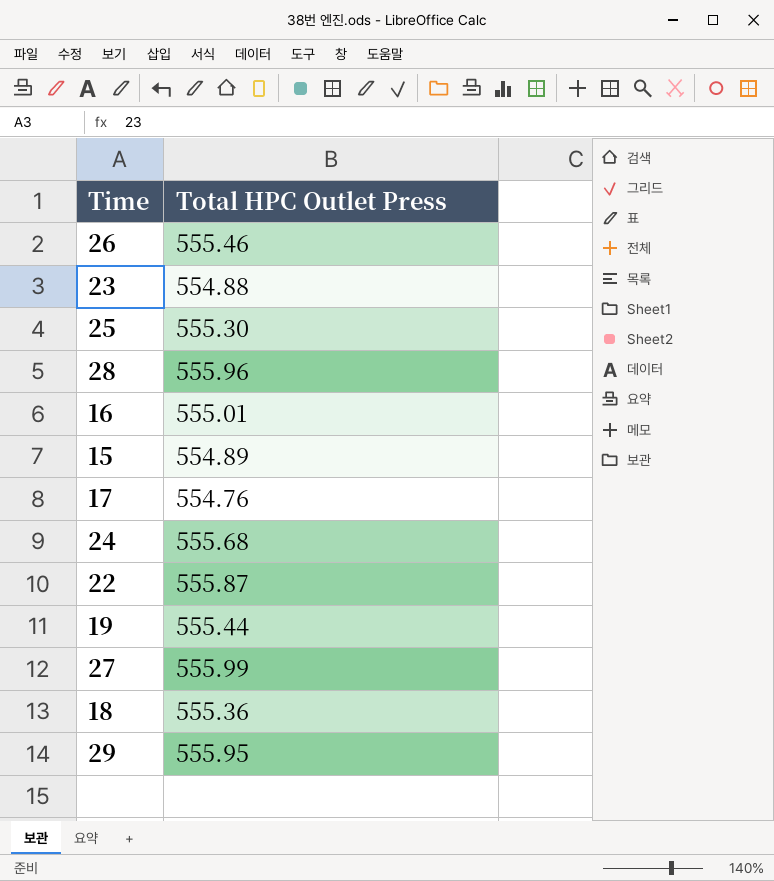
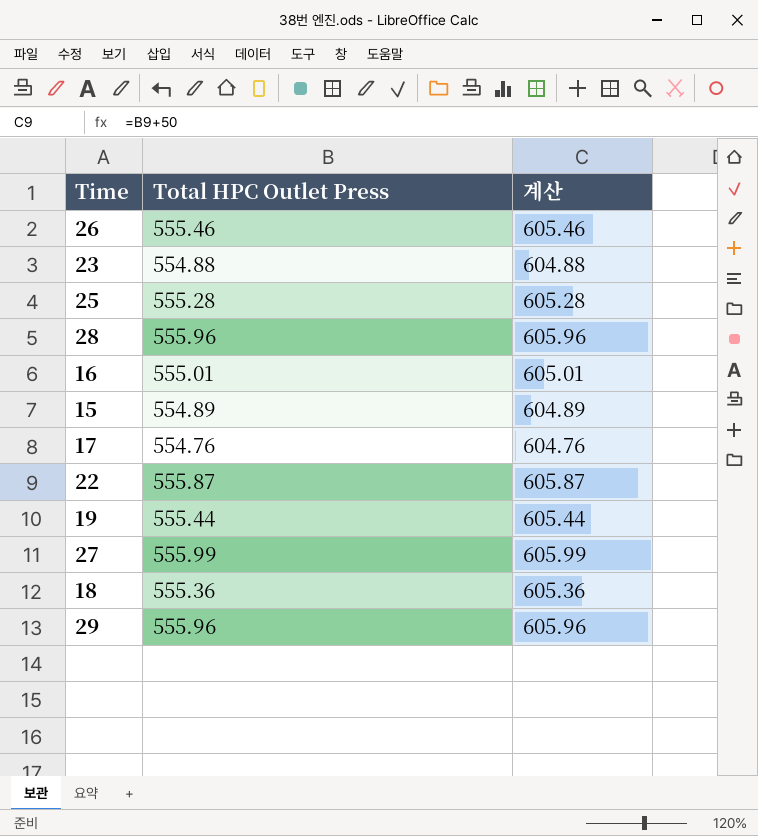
column 계산 | formula: none -> [Total HPC Outlet Press] + 50
row 24: 555.68 -> none
25 | Total HPC Outlet Press: 555.30 -> 555.28
29 | Total HPC Outlet Press: 555.95 -> 555.96

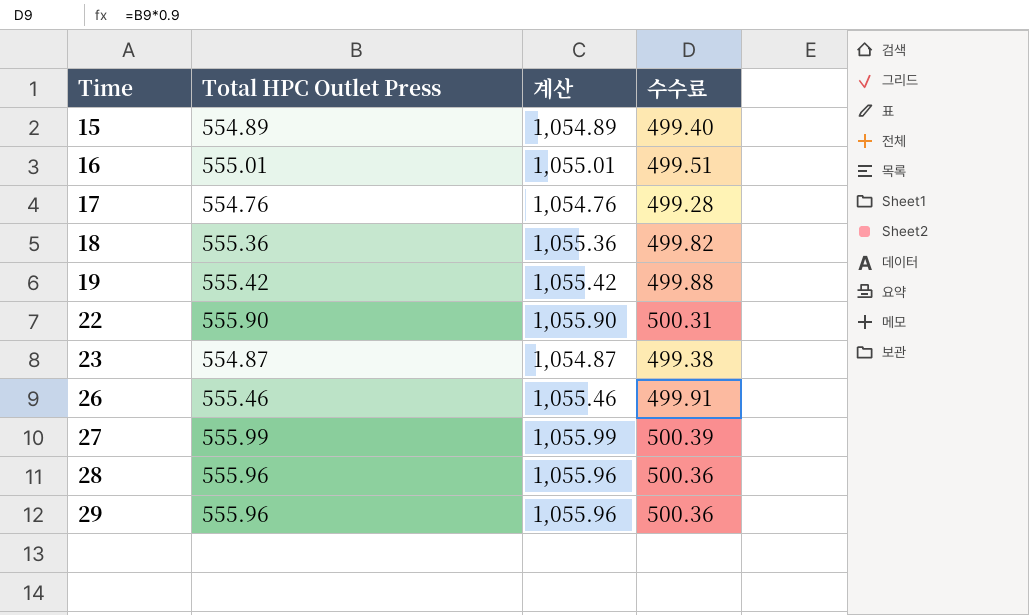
row order: none -> Time ascending
column 계산 | formula: [Total HPC Outlet Press] + 50 -> [Total HPC Outlet Press] + 500
column 수수료 | formula: none -> [Total HPC Outlet Press] * 0.9
row 25: 555.28 | 605.28 -> none
19 | Total HPC Outlet Press: 555.44 -> 555.42
22 | Total HPC Outlet Press: 555.87 -> 555.90
23 | Total HPC Outlet Press: 554.88 -> 554.87

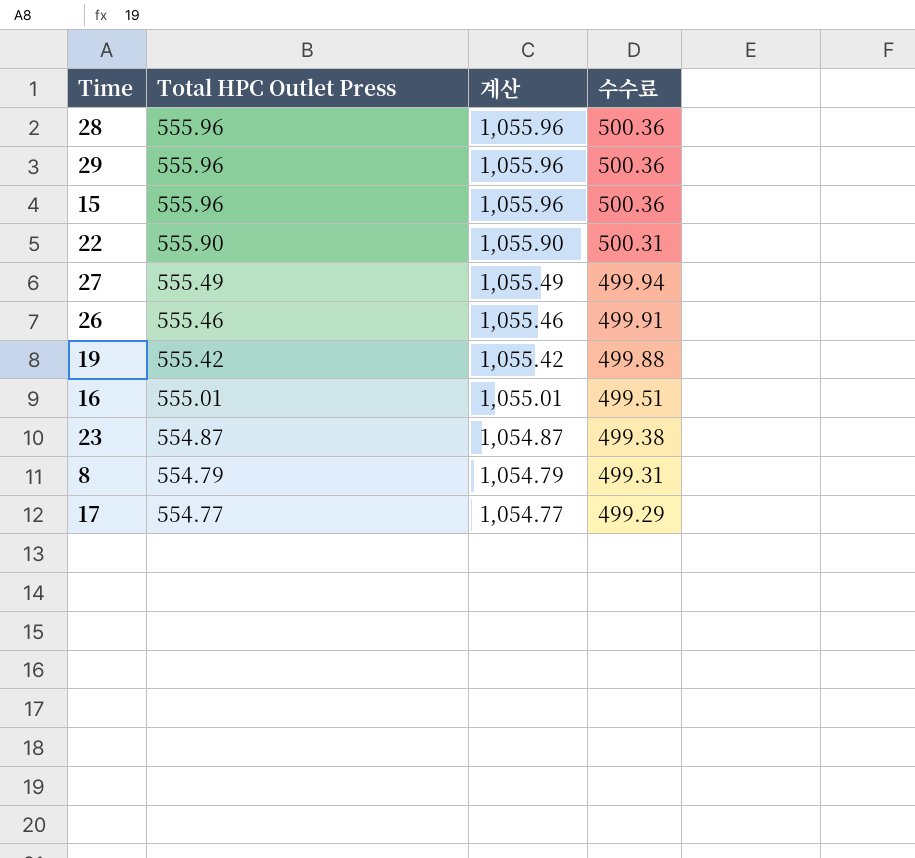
row order: Time ascending -> Total HPC Outlet Press descending
row 18: 555.36 | 1,055.36 | 499.82 -> none
15 | Total HPC Outlet Press: 554.89 -> 555.96
15 | 계산: 1,054.89 -> 1,055.96
15 | 수수료: 499.40 -> 500.36
27 | Total HPC Outlet Press: 555.99 -> 555.49
27 | 계산: 1,055.99 -> 1,055.49
27 | 수수료: 500.39 -> 499.94
row 8: none -> 554.79 | 1,054.79 | 499.31
17 | Total HPC Outlet Press: 554.76 -> 554.77
17 | 계산: 1,054.76 -> 1,054.77
17 | 수수료: 499.28 -> 499.29

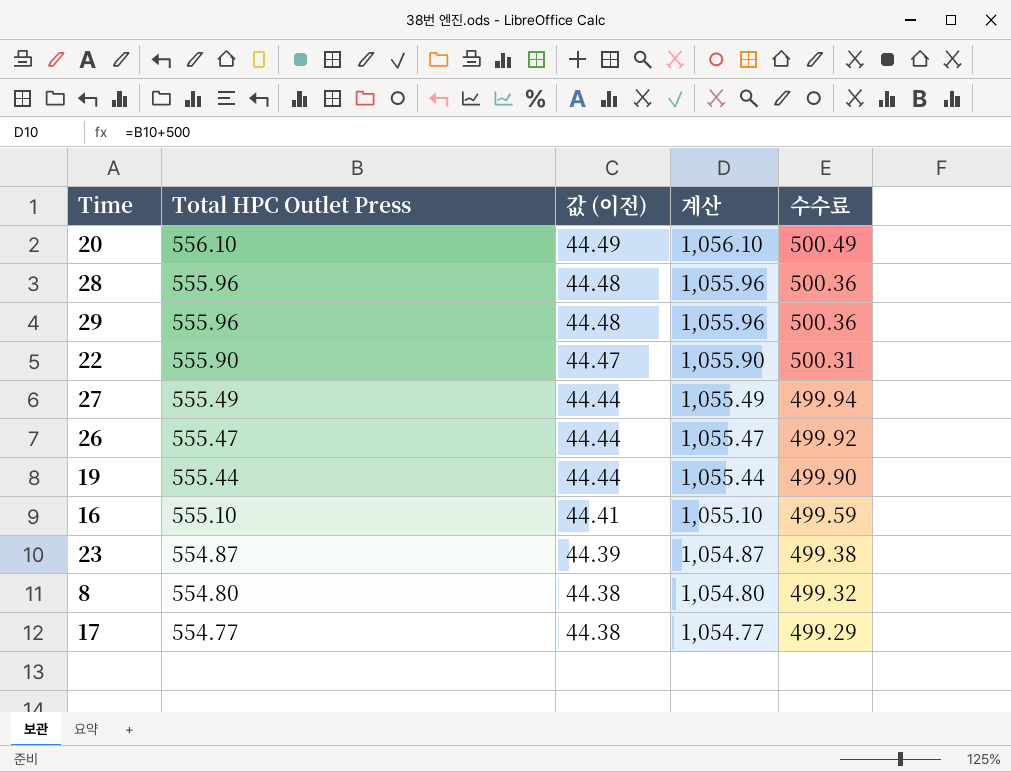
column 값 (이전) | formula: none -> [Total HPC Outlet Press] * 0.08
row 15: 555.96 | 1,055.96 | 500.36 -> none
row 20: none -> 556.10 | 44.49 | 1,056.10 | 500.49
26 | Total HPC Outlet Press: 555.46 -> 555.47
26 | 계산: 1,055.46 -> 1,055.47
26 | 수수료: 499.91 -> 499.92
19 | Total HPC Outlet Press: 555.42 -> 555.44
19 | 계산: 1,055.42 -> 1,055.44
19 | 수수료: 499.88 -> 499.90
16 | Total HPC Outlet Press: 555.01 -> 555.10
16 | 계산: 1,055.01 -> 1,055.10
16 | 수수료: 499.51 -> 499.59
8 | Total HPC Outlet Press: 554.79 -> 554.80
8 | 계산: 1,054.79 -> 1,054.80
8 | 수수료: 499.31 -> 499.32

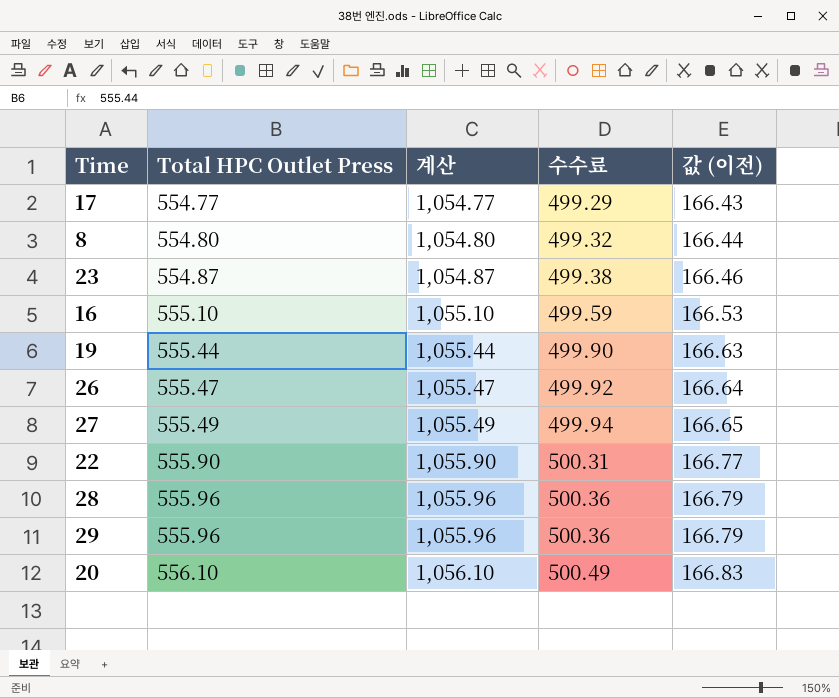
row order: Total HPC Outlet Press descending -> Total HPC Outlet Press ascending
column 값 (이전) | formula: [Total HPC Outlet Press] * 0.08 -> [Total HPC Outlet Press] * 0.3
column 값 (이전) | position: 3 -> 5

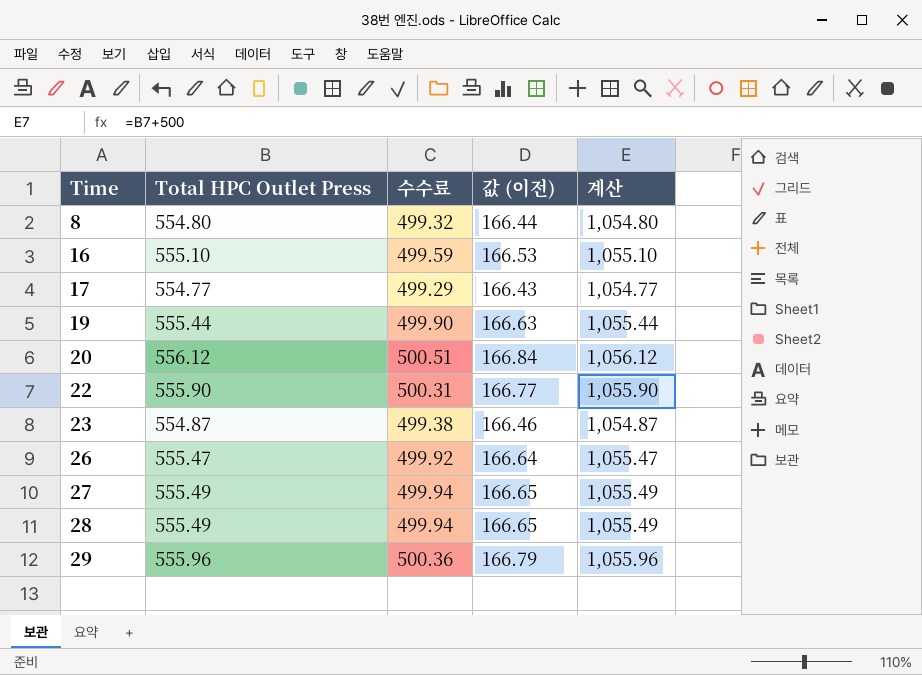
row order: Total HPC Outlet Press ascending -> Time ascending
column 계산 | position: 3 -> 5
20 | Total HPC Outlet Press: 556.10 -> 556.12
20 | 수수료: 500.49 -> 500.51
20 | 값 (이전): 166.83 -> 166.84
20 | 계산: 1,056.10 -> 1,056.12
28 | Total HPC Outlet Press: 555.96 -> 555.49
28 | 수수료: 500.36 -> 499.94
28 | 값 (이전): 166.79 -> 166.65
28 | 계산: 1,055.96 -> 1,055.49

